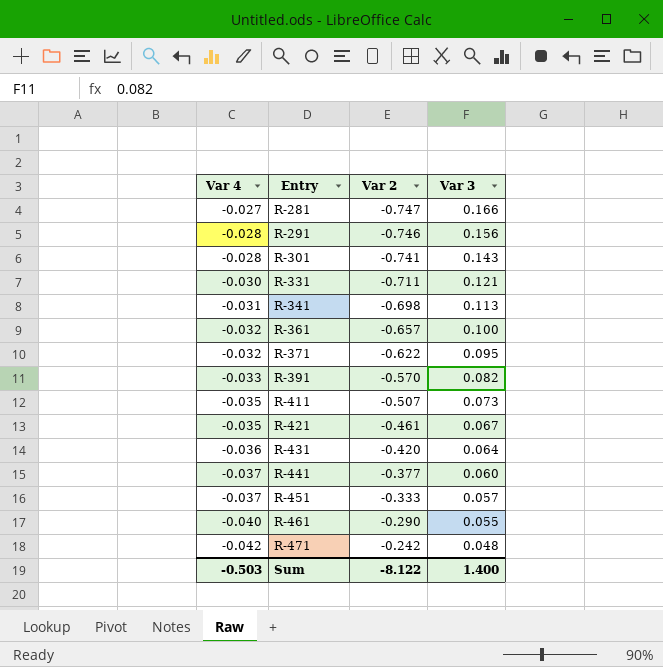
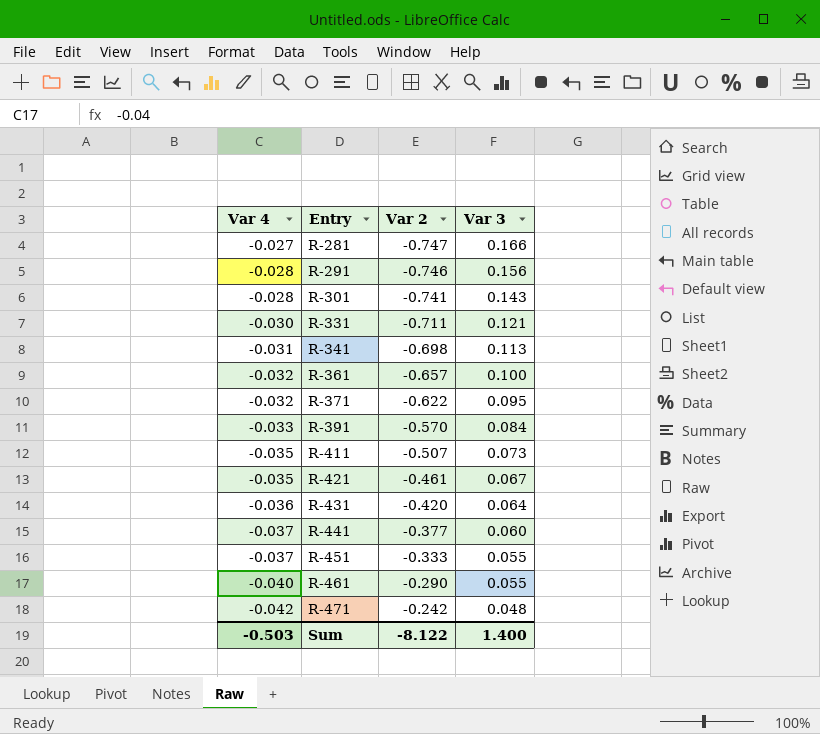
R-391 | Var 3: 0.082 -> 0.084
R-451 | Var 3: 0.057 -> 0.055

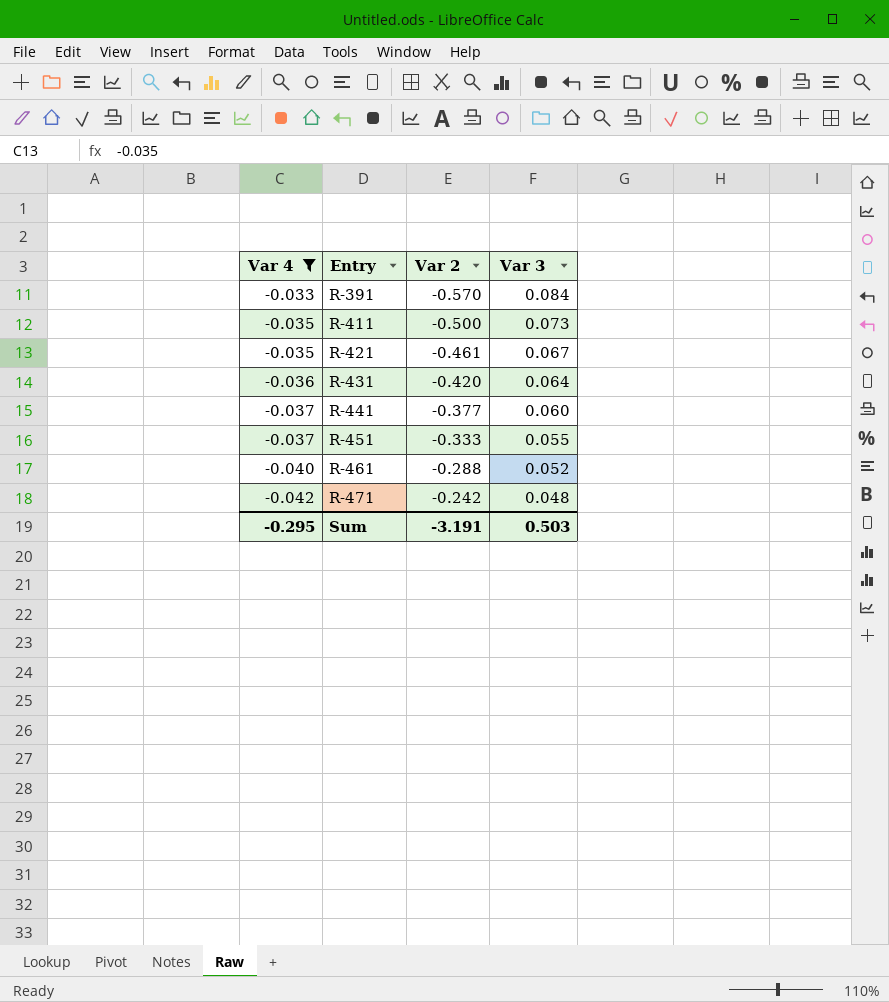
filter: none -> Var 4 <= -0.033
R-411 | Var 2: -0.507 -> -0.500
R-461 | Var 2: -0.290 -> -0.288
R-461 | Var 3: 0.055 -> 0.052
Sum | Var 4: -0.503 -> -0.295
Sum | Var 2: -8.122 -> -3.191
Sum | Var 3: 1.400 -> 0.503

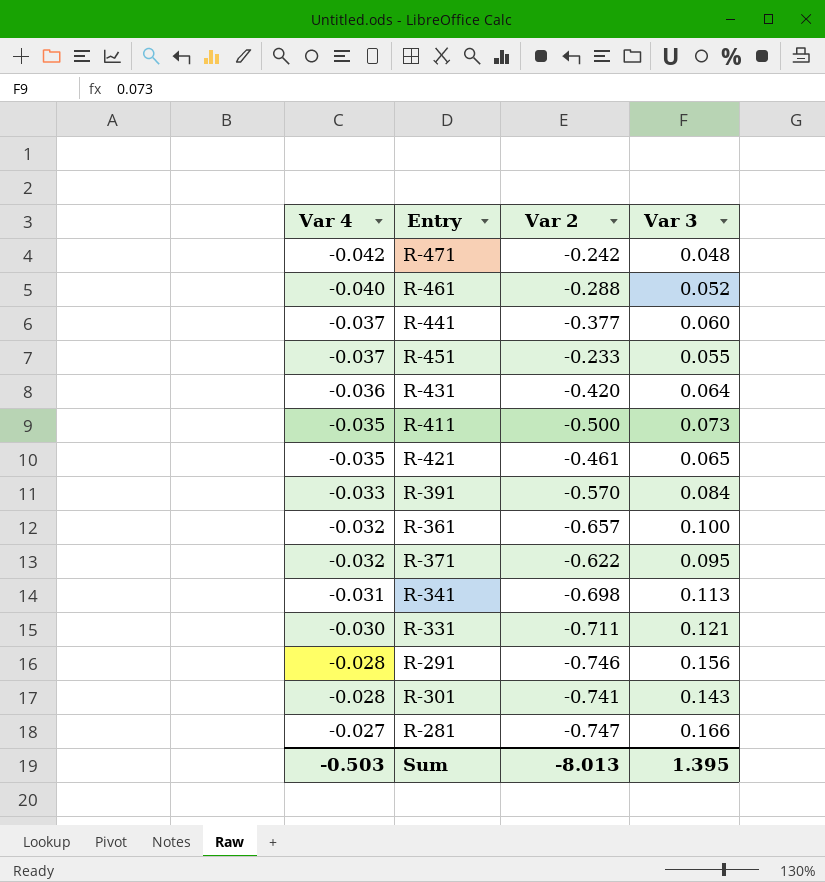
filter: Var 4 <= -0.033 -> none
row order: Var 4 descending -> Var 4 ascending
R-451 | Var 2: -0.333 -> -0.233
R-421 | Var 3: 0.067 -> 0.065
Sum | Var 4: -0.295 -> -0.503
Sum | Var 2: -3.191 -> -8.013
Sum | Var 3: 0.503 -> 1.395

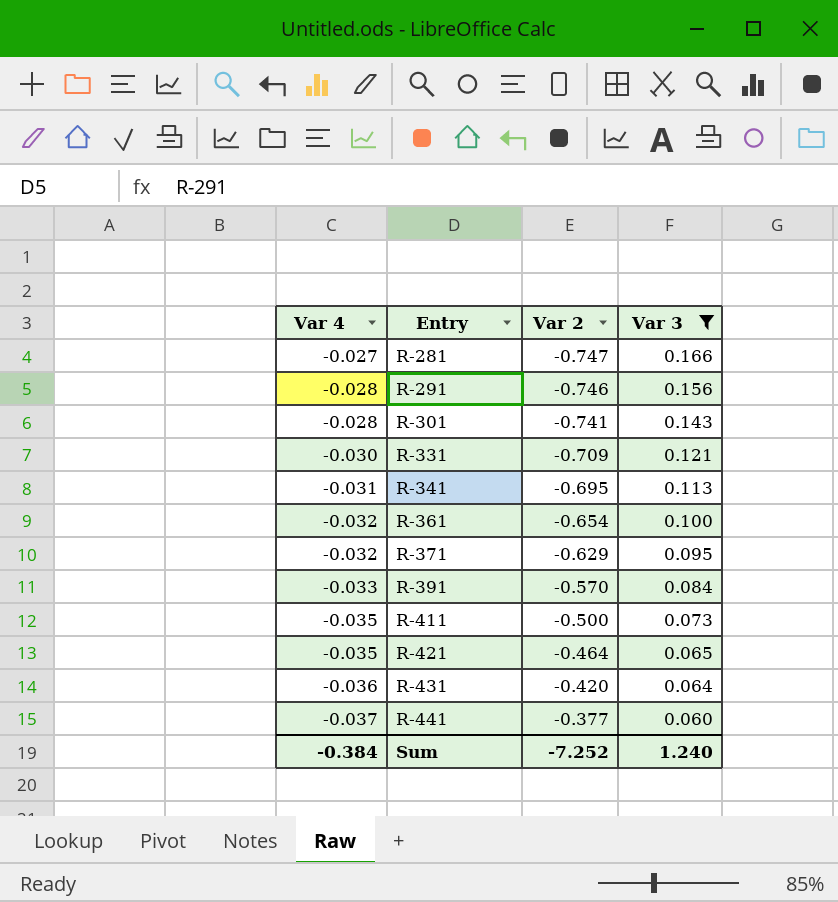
filter: none -> Var 3 >= 0.060
row order: Var 4 ascending -> Var 4 descending
R-331 | Var 2: -0.711 -> -0.709
R-341 | Var 2: -0.698 -> -0.695
R-361 | Var 2: -0.657 -> -0.654
R-371 | Var 2: -0.622 -> -0.629
R-421 | Var 2: -0.461 -> -0.464
Sum | Var 4: -0.503 -> -0.384
Sum | Var 2: -8.013 -> -7.252
Sum | Var 3: 1.395 -> 1.240

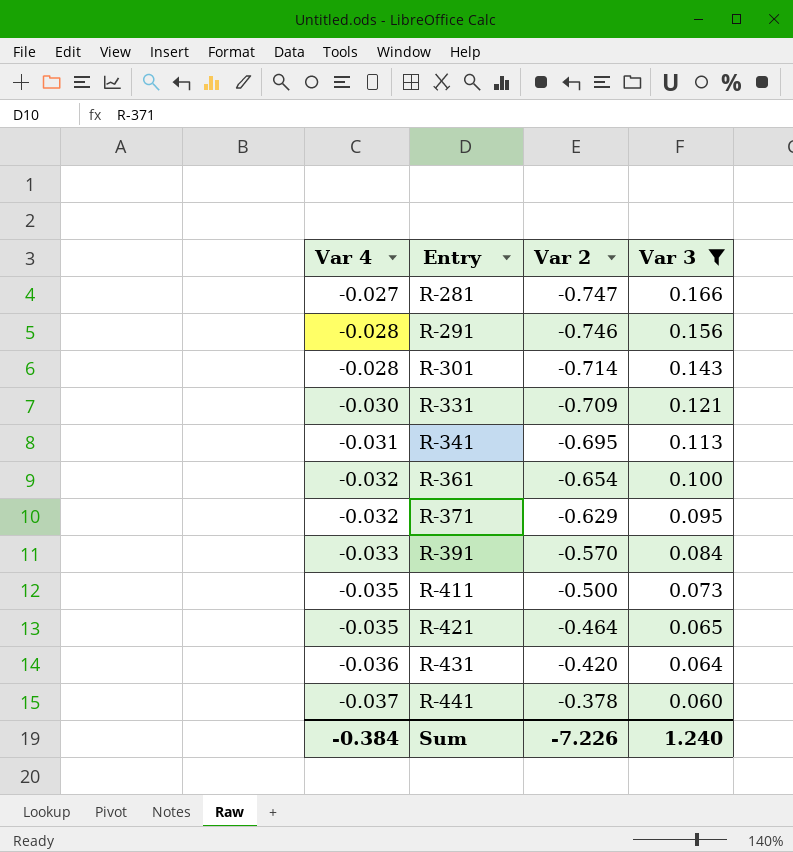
R-301 | Var 2: -0.741 -> -0.714
R-441 | Var 2: -0.377 -> -0.378
Sum | Var 2: -7.252 -> -7.226

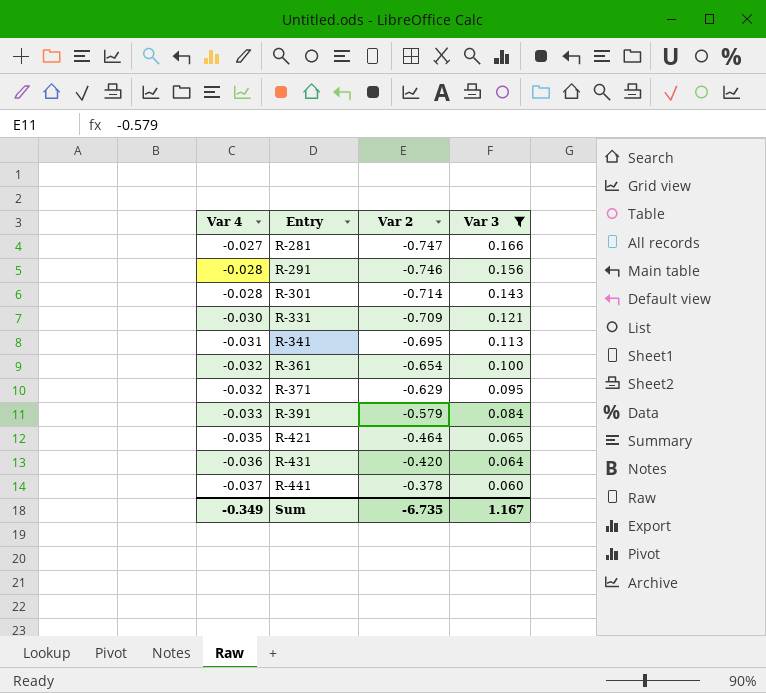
row R-411: -0.035 | -0.500 | 0.073 -> none
R-391 | Var 2: -0.570 -> -0.579
Sum | Var 4: -0.384 -> -0.349
Sum | Var 2: -7.226 -> -6.735
Sum | Var 3: 1.240 -> 1.167

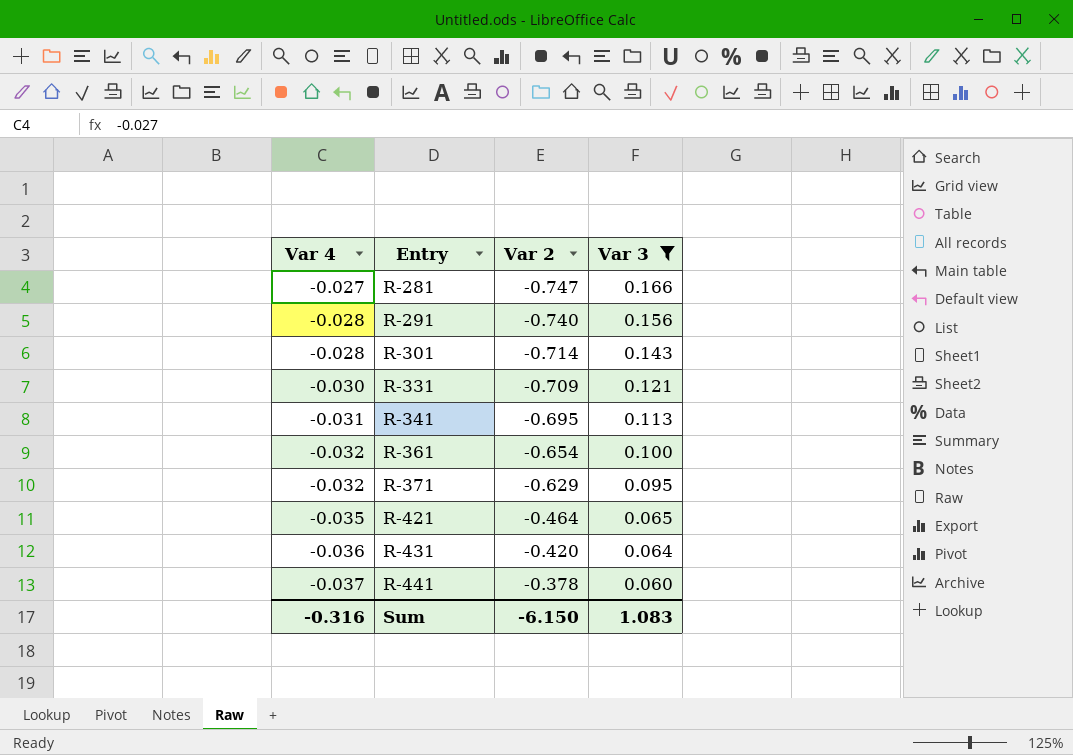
row R-391: -0.033 | -0.579 | 0.084 -> none
R-291 | Var 2: -0.746 -> -0.740
Sum | Var 4: -0.349 -> -0.316
Sum | Var 2: -6.735 -> -6.150
Sum | Var 3: 1.167 -> 1.083

